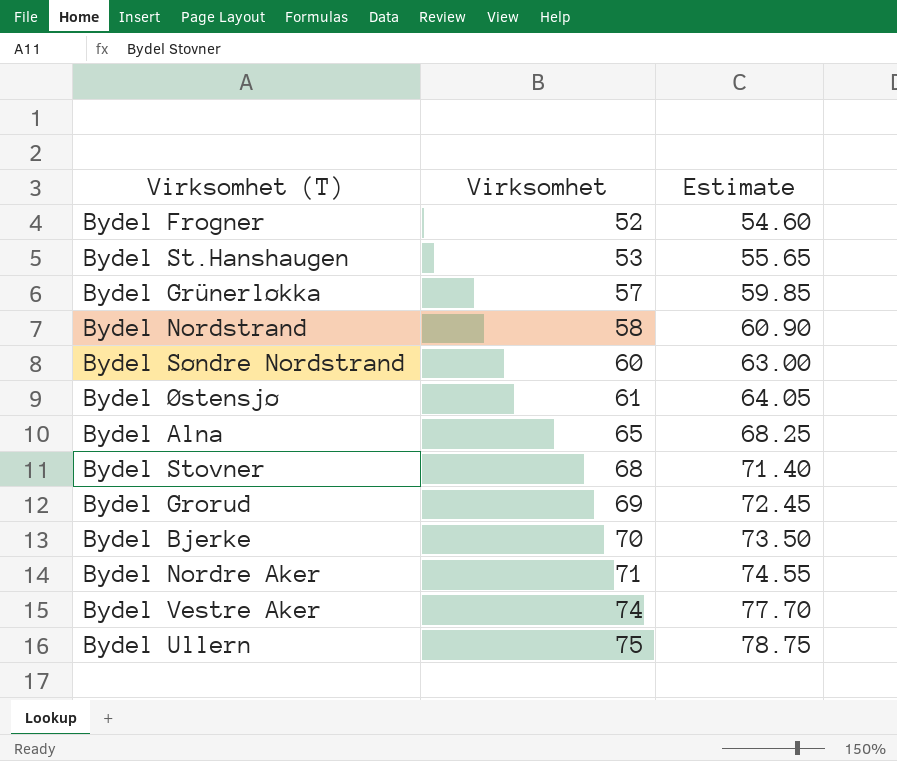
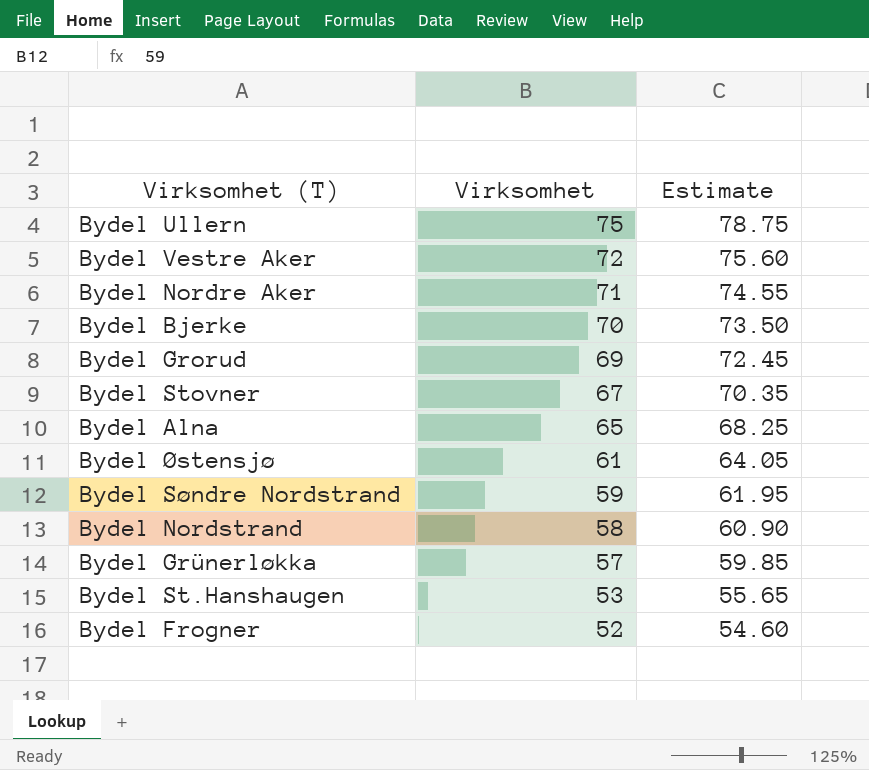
row order: Virksomhet ascending -> Virksomhet descending
Bydel Vestre Aker | Virksomhet: 74 -> 72
Bydel Vestre Aker | Estimate: 77.70 -> 75.60
Bydel Stovner | Virksomhet: 68 -> 67
Bydel Stovner | Estimate: 71.40 -> 70.35
Bydel Søndre Nordstrand | Virksomhet: 60 -> 59
Bydel Søndre Nordstrand | Estimate: 63.00 -> 61.95

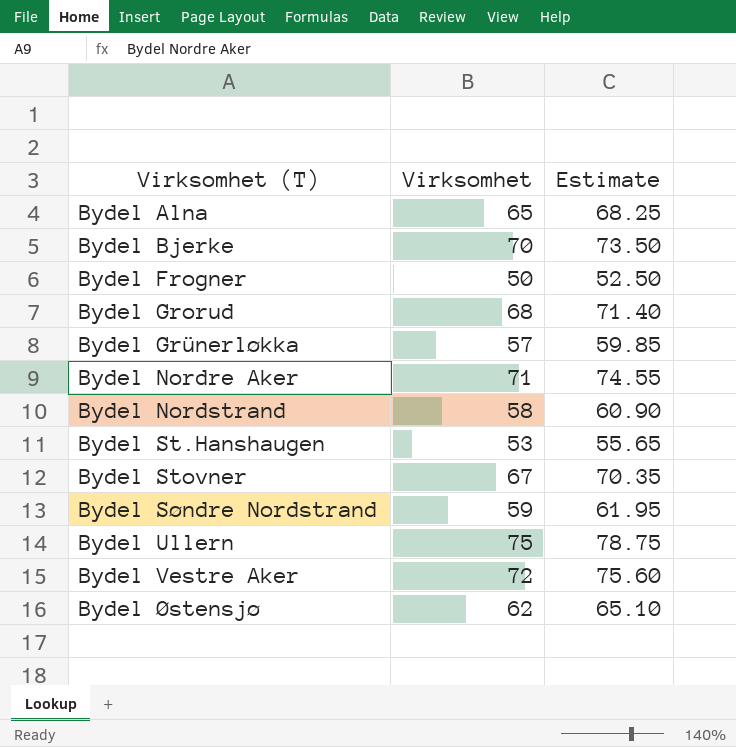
row order: Virksomhet descending -> Virksomhet (T) ascending
Bydel Frogner | Virksomhet: 52 -> 50
Bydel Frogner | Estimate: 54.60 -> 52.50
Bydel Grorud | Virksomhet: 69 -> 68
Bydel Grorud | Estimate: 72.45 -> 71.40
Bydel Østensjø | Virksomhet: 61 -> 62
Bydel Østensjø | Estimate: 64.05 -> 65.10

